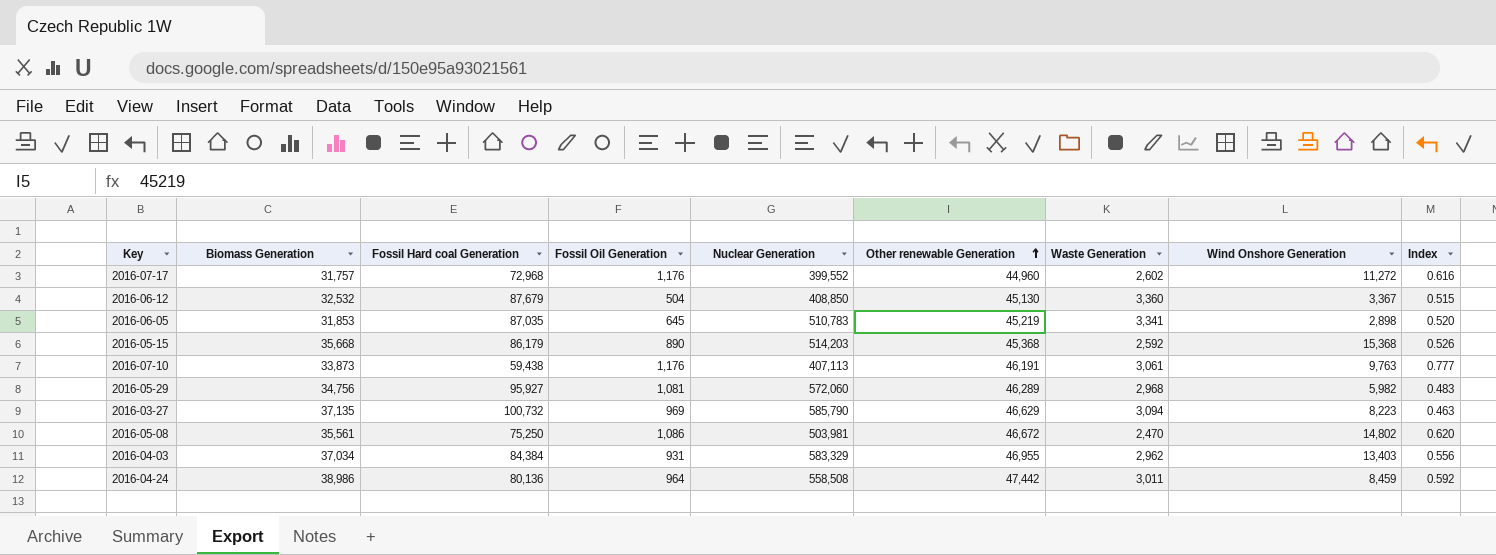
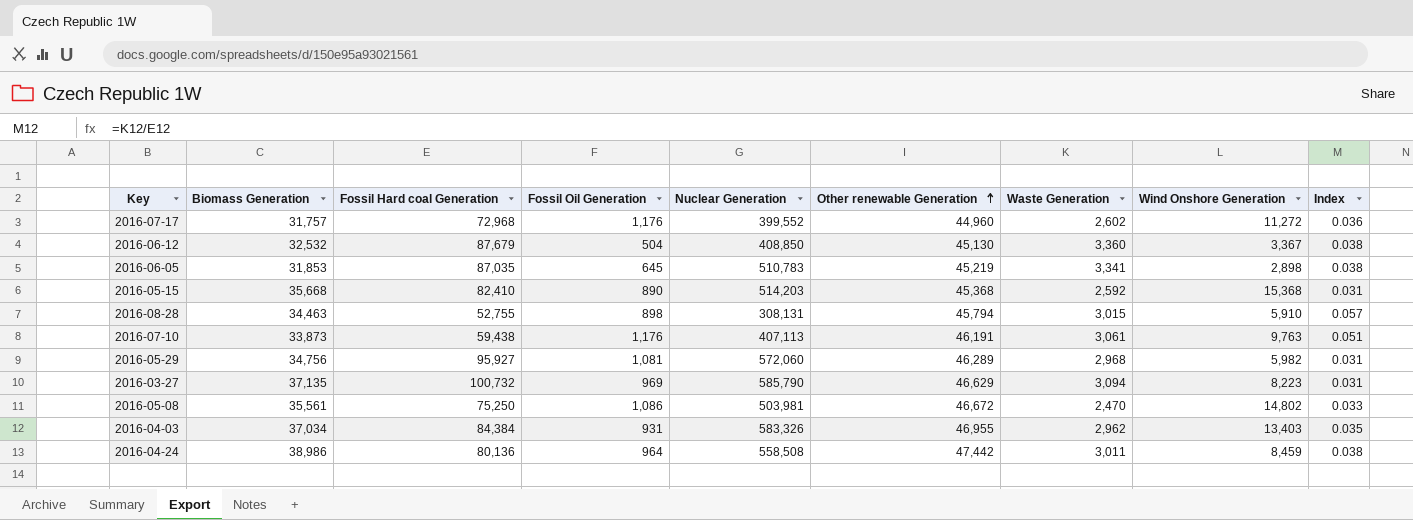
column Index | formula: [Other renewable Generation] / [Fossil Hard coal Generation] -> [Waste Generation] / [Fossil Hard coal Generation]
2016-05-15 | Fossil Hard coal Generation: 86,179 -> 82,410
row 2016-08-28: none -> 34,463 | 52,755 | 898 | 308,131 | 45,794 | 3,015 | 5,910 | 0.057
2016-04-03 | Nuclear Generation: 583,329 -> 583,326

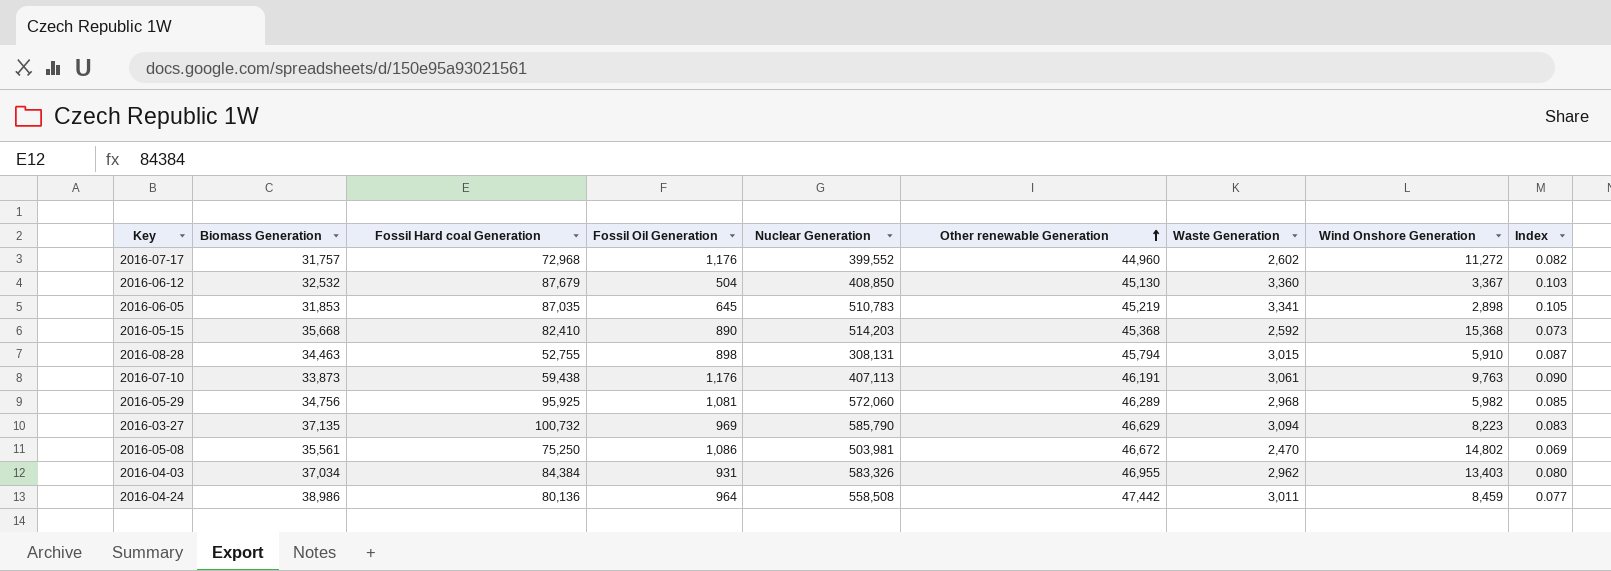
column Index | formula: [Waste Generation] / [Fossil Hard coal Generation] -> [Waste Generation] / [Biomass Generation]
2016-05-29 | Fossil Hard coal Generation: 95,927 -> 95,925

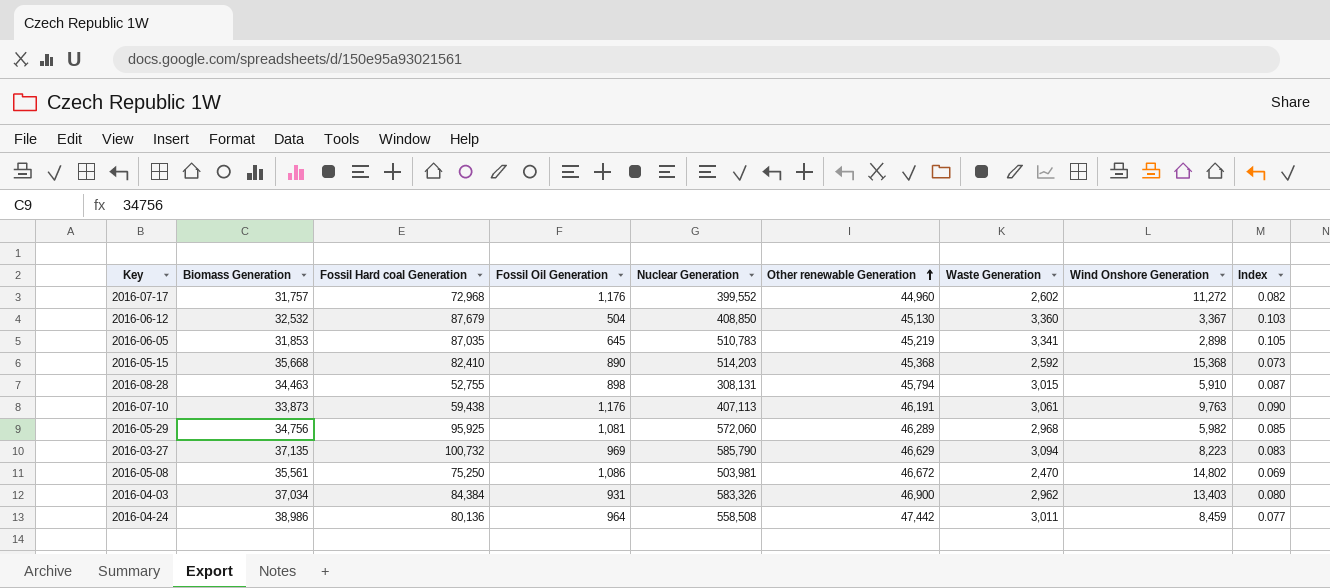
2016-04-03 | Other renewable Generation: 46,955 -> 46,900

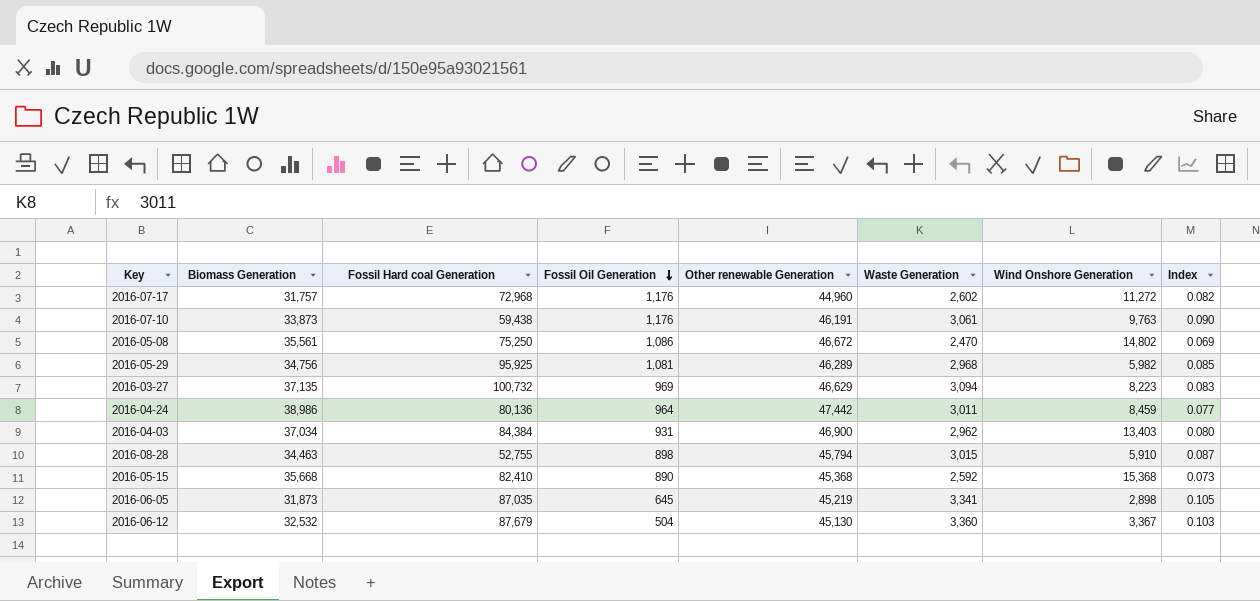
row order: Other renewable Generation ascending -> Fossil Oil Generation descending
column Nuclear Generation | position: 5 -> none
2016-06-05 | Biomass Generation: 31,853 -> 31,873

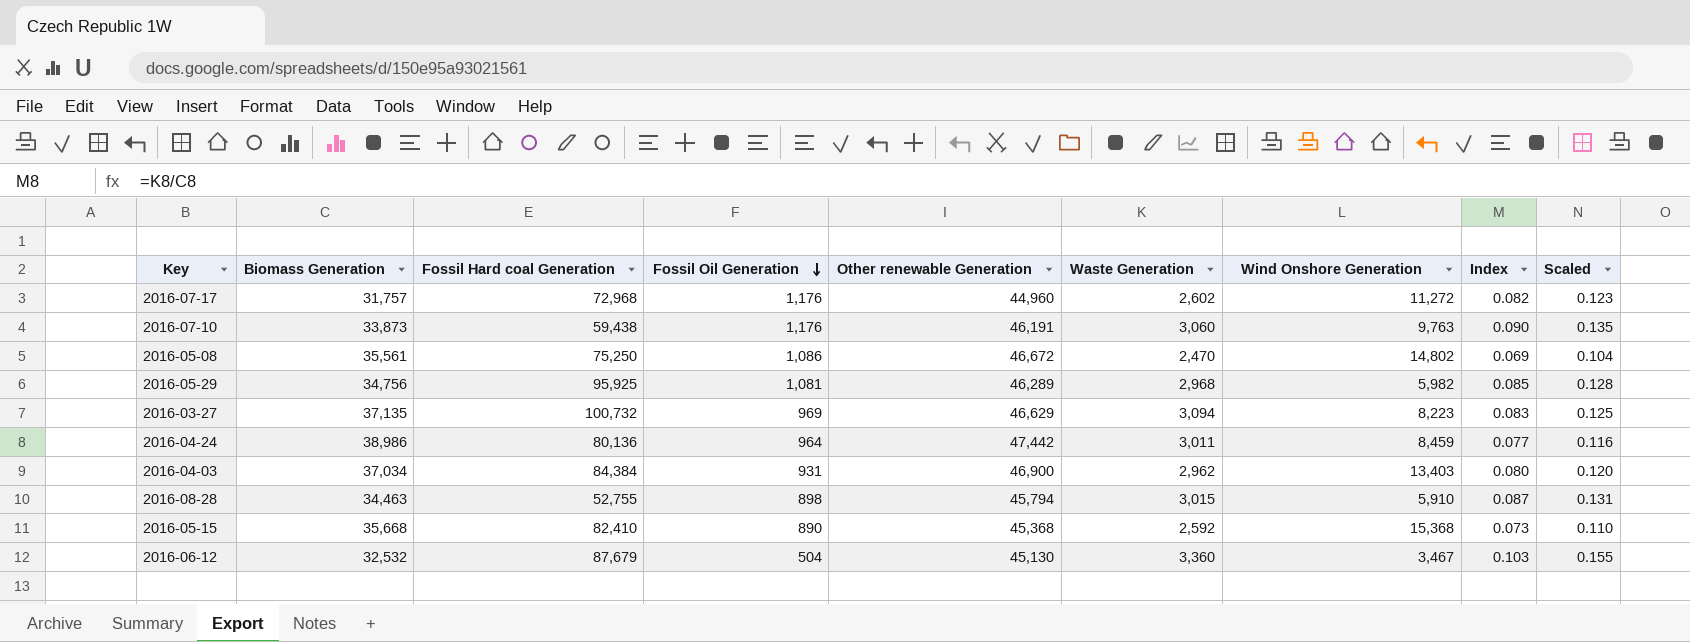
column Scaled | formula: none -> [Index] * 1.5
row 2016-06-05: 31,873 | 87,035 | 645 | 45,219 | 3,341 | 2,898 | 0.105 -> none
2016-07-10 | Waste Generation: 3,061 -> 3,060
2016-06-12 | Wind Onshore Generation: 3,367 -> 3,467

